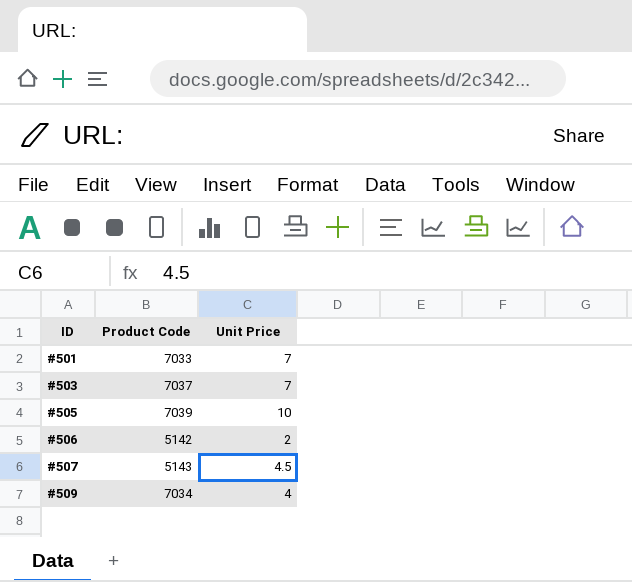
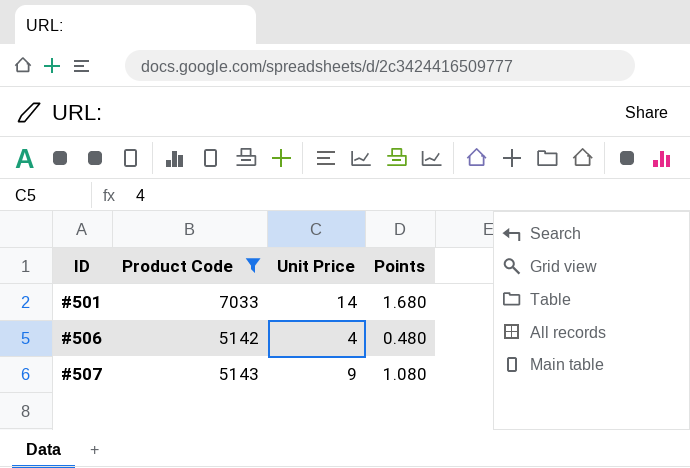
filter: none -> Product Code <= 7033
column Points | formula: none -> [Unit Price] * 0.12
#501 | Unit Price: 7 -> 14
#506 | Unit Price: 2 -> 4
#507 | Unit Price: 4.5 -> 9

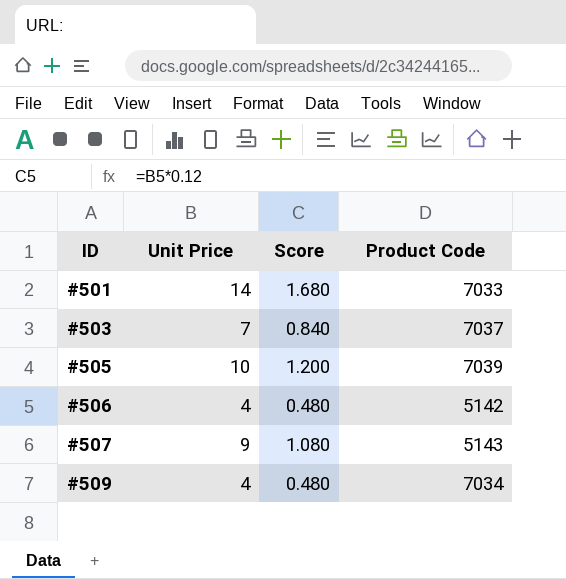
filter: Product Code <= 7033 -> none
column name: Points -> Score
column Product Code | position: 2 -> 4

